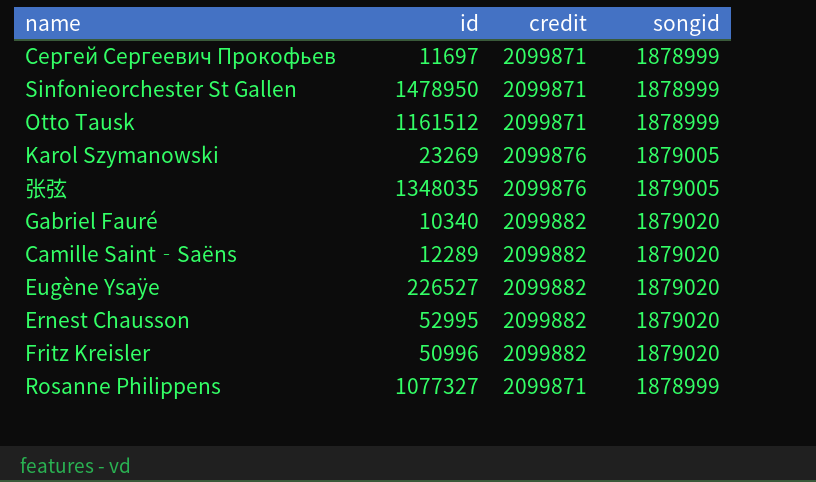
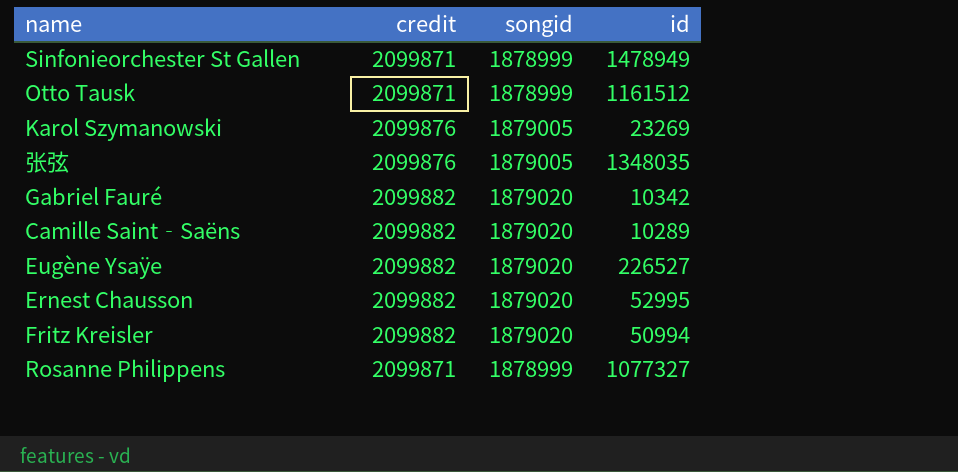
column id | position: 2 -> 4
row Сергей Сергеевич Прокофьев: 11697 | 2099871 | 1878999 -> none
Sinfonieorchester St Gallen | id: 1478950 -> 1478949
Gabriel Fauré | id: 10340 -> 10342
Camille Saint‐Saëns | id: 12289 -> 10289
Fritz Kreisler | id: 50996 -> 50994

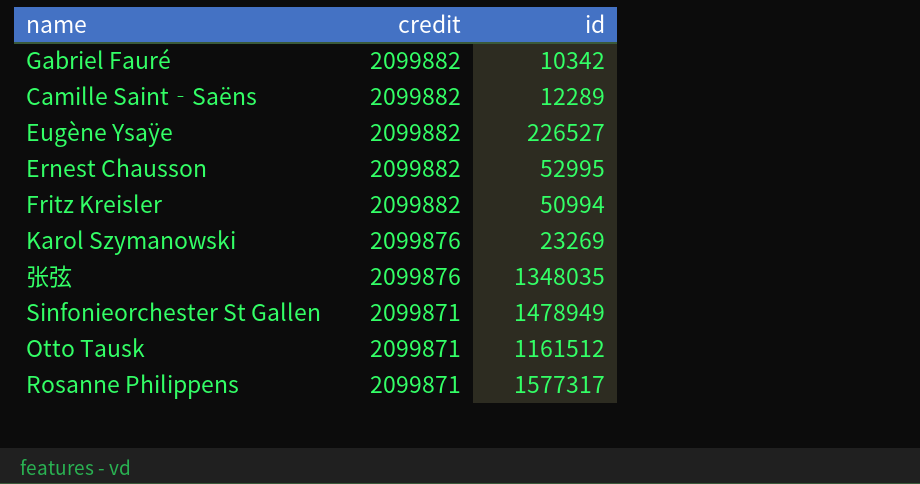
row order: none -> credit descending
column songid | position: 3 -> none
Camille Saint‐Saëns | id: 10289 -> 12289
Rosanne Philippens | id: 1077327 -> 1577317

